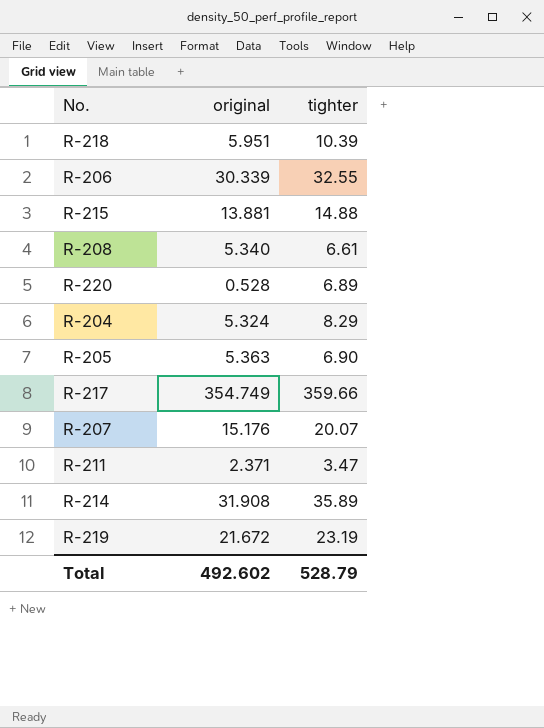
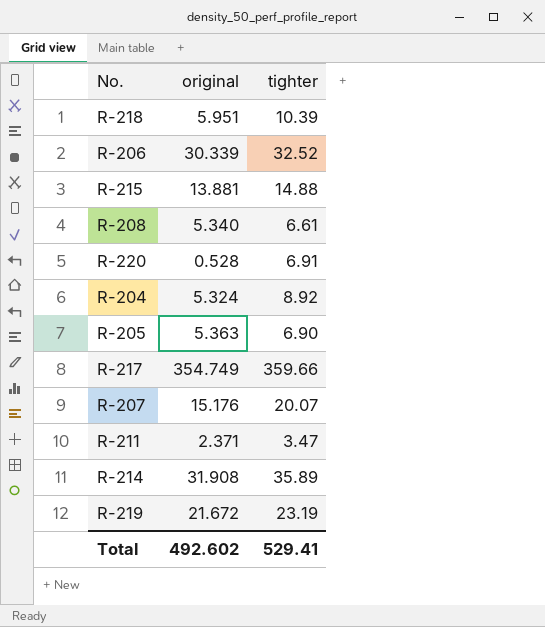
R-206 | tighter: 32.55 -> 32.52
R-220 | tighter: 6.89 -> 6.91
R-204 | tighter: 8.29 -> 8.92
Total | tighter: 528.79 -> 529.41

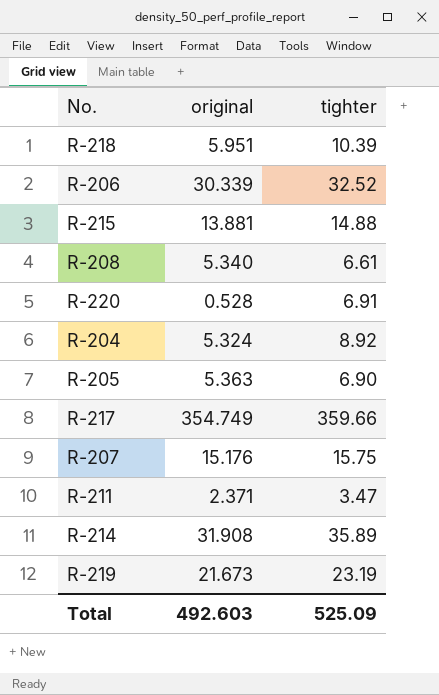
R-207 | tighter: 20.07 -> 15.75
R-219 | original: 21.672 -> 21.673
Total | original: 492.602 -> 492.603
Total | tighter: 529.41 -> 525.09

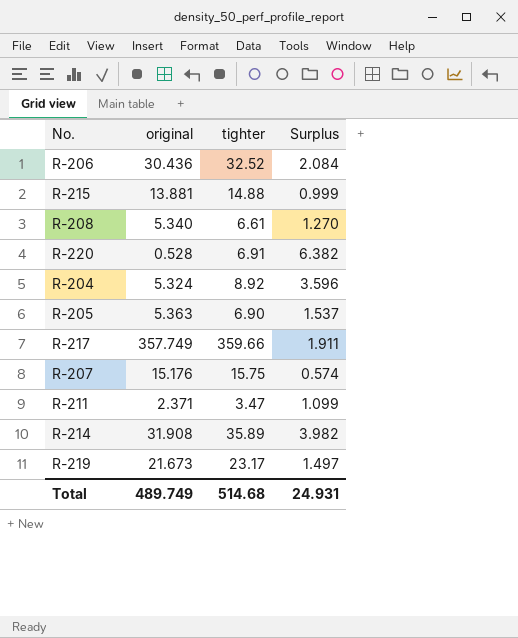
column Surplus | formula: none -> [tighter] - [original]
row R-218: 5.951 | 10.39 -> none
R-206 | original: 30.339 -> 30.436
R-217 | original: 354.749 -> 357.749
R-219 | tighter: 23.19 -> 23.17
Total | original: 492.603 -> 489.749
Total | tighter: 525.09 -> 514.68

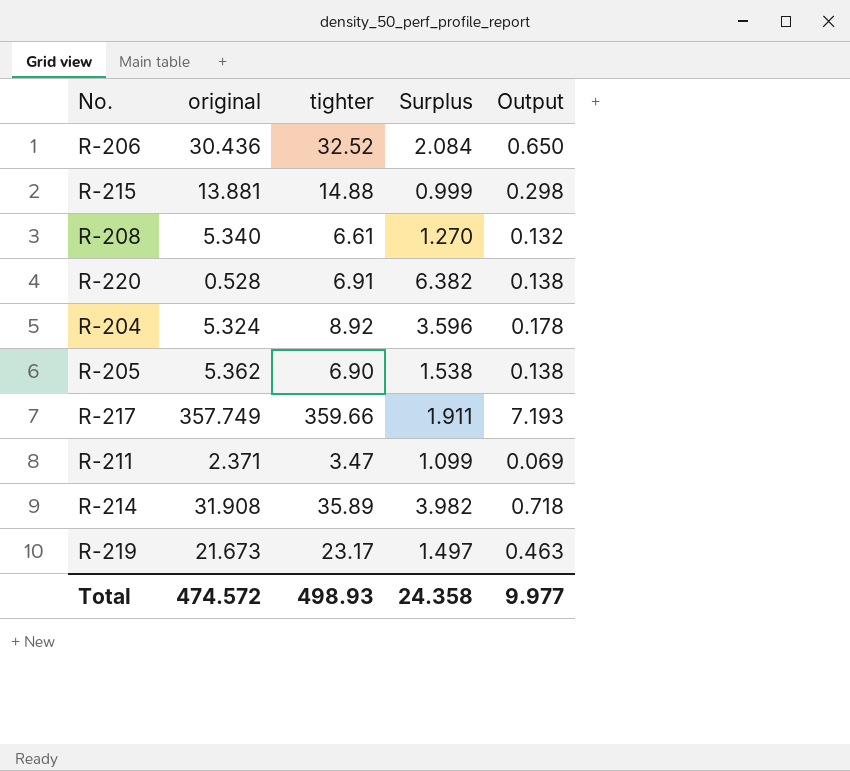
column Output | formula: none -> [tighter] * 0.02
row R-207: 15.176 | 15.75 | 0.574 -> none
R-205 | original: 5.363 -> 5.362
R-205 | Surplus: 1.537 -> 1.538
Total | original: 489.749 -> 474.572
Total | tighter: 514.68 -> 498.93
Total | Surplus: 24.931 -> 24.358

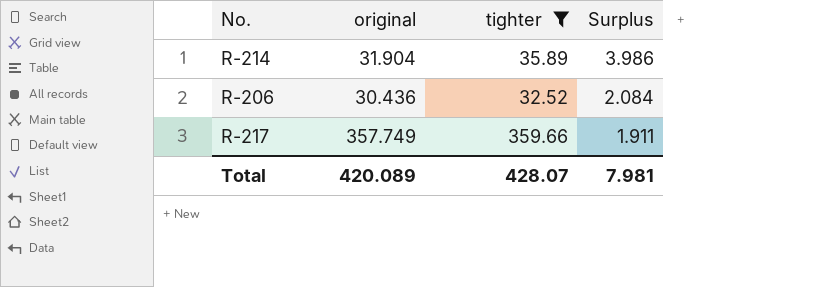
filter: none -> tighter >= 32.52
row order: none -> Surplus descending
column Output | formula: [tighter] * 0.02 -> none
R-214 | original: 31.908 -> 31.904
R-214 | Surplus: 3.982 -> 3.986
Total | original: 474.572 -> 420.089
Total | tighter: 498.93 -> 428.07
Total | Surplus: 24.358 -> 7.981

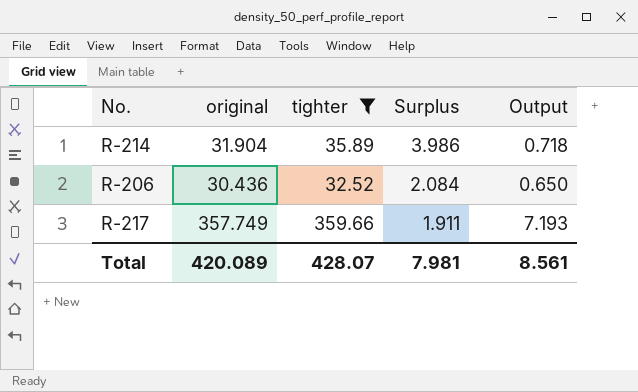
column Output | formula: none -> [tighter] * 0.02

